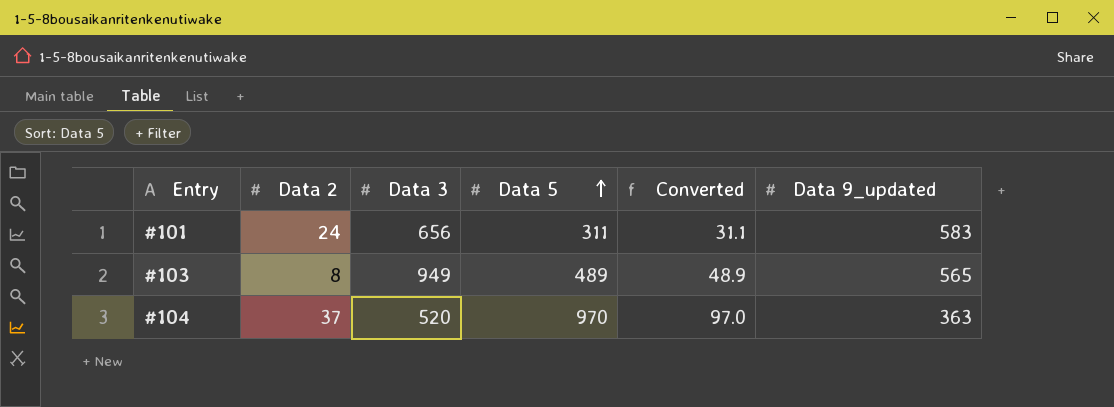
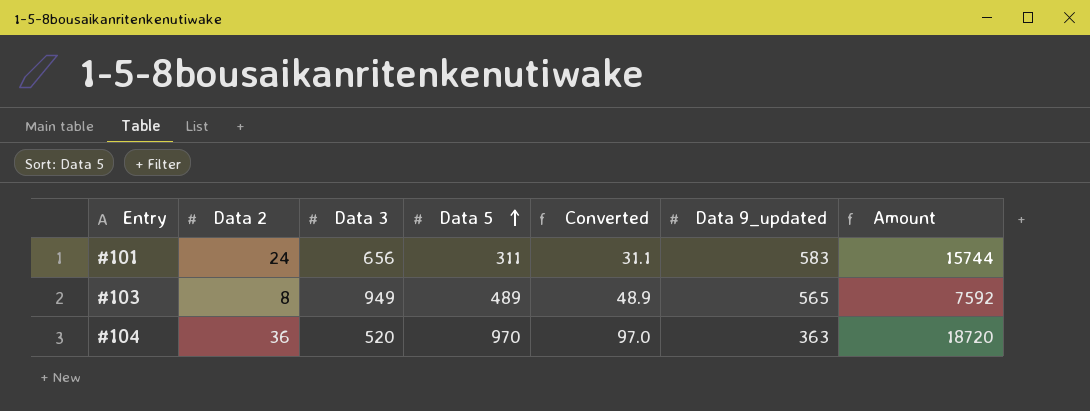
column Amount | formula: none -> [Data 2] * [Data 3]
#104 | Data 2: 37 -> 36

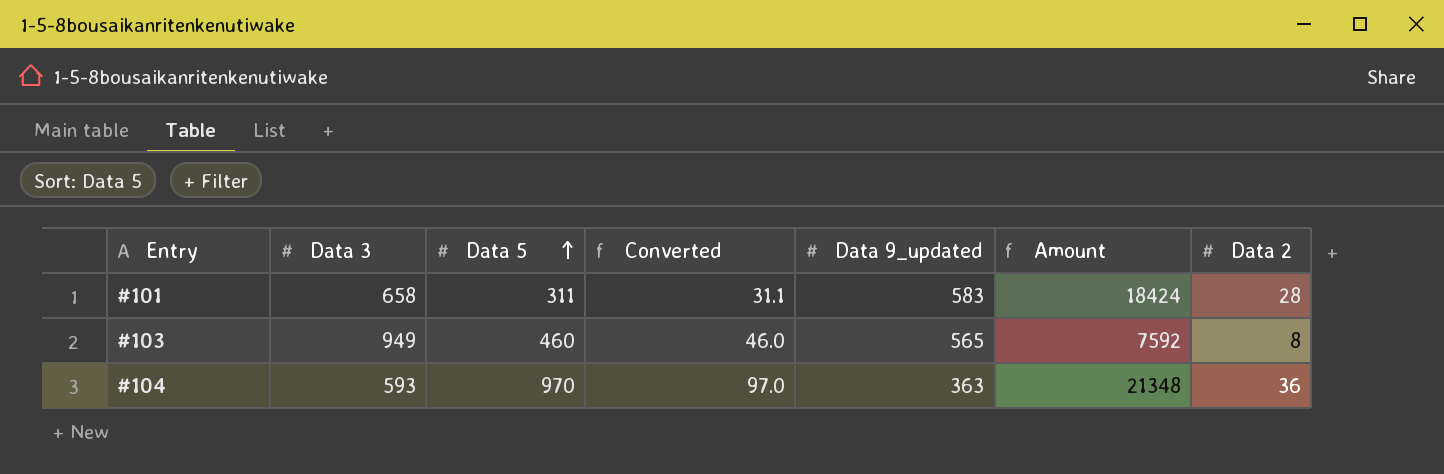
column Data 2 | position: 2 -> 7
#101 | Data 3: 656 -> 658
#101 | Amount: 15744 -> 18424
#101 | Data 2: 24 -> 28
#103 | Data 5: 489 -> 460
#103 | Converted: 48.9 -> 46.0
#104 | Data 3: 520 -> 593
#104 | Amount: 18720 -> 21348

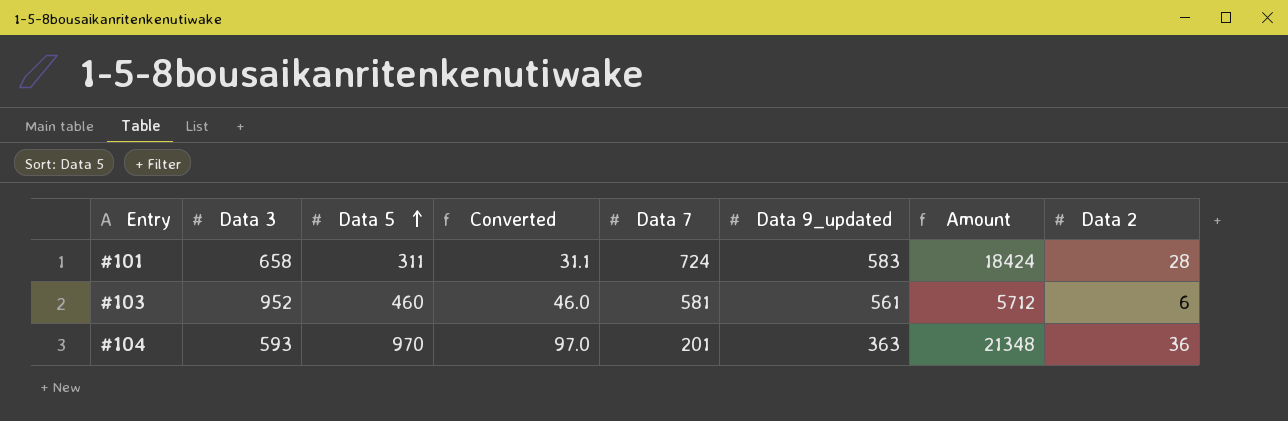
column Data 7 | position: none -> 5
#103 | Data 3: 949 -> 952
#103 | Data 9_updated: 565 -> 561
#103 | Amount: 7592 -> 5712
#103 | Data 2: 8 -> 6

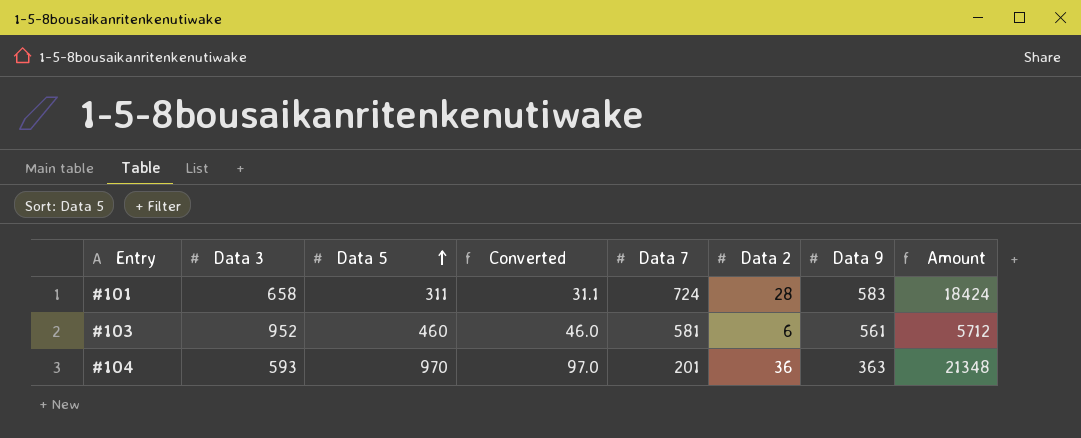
column Data 2 | position: 8 -> 6
column name: Data 9_updated -> Data 9

